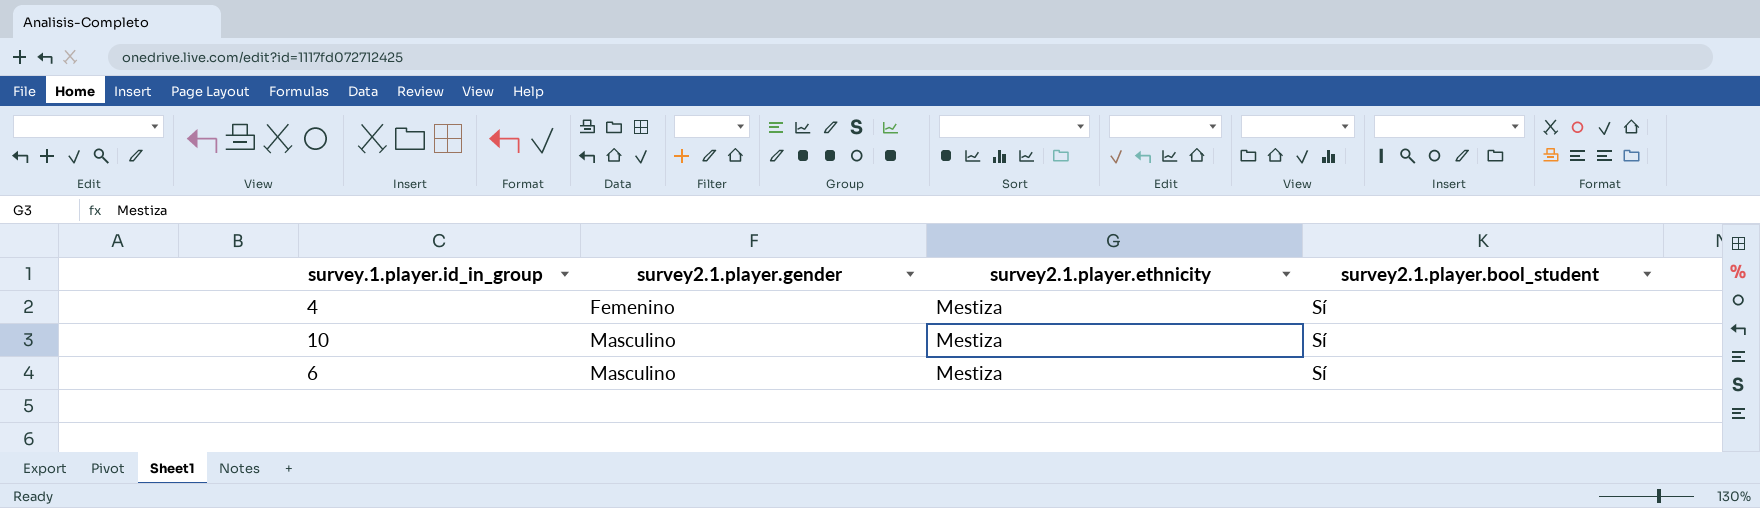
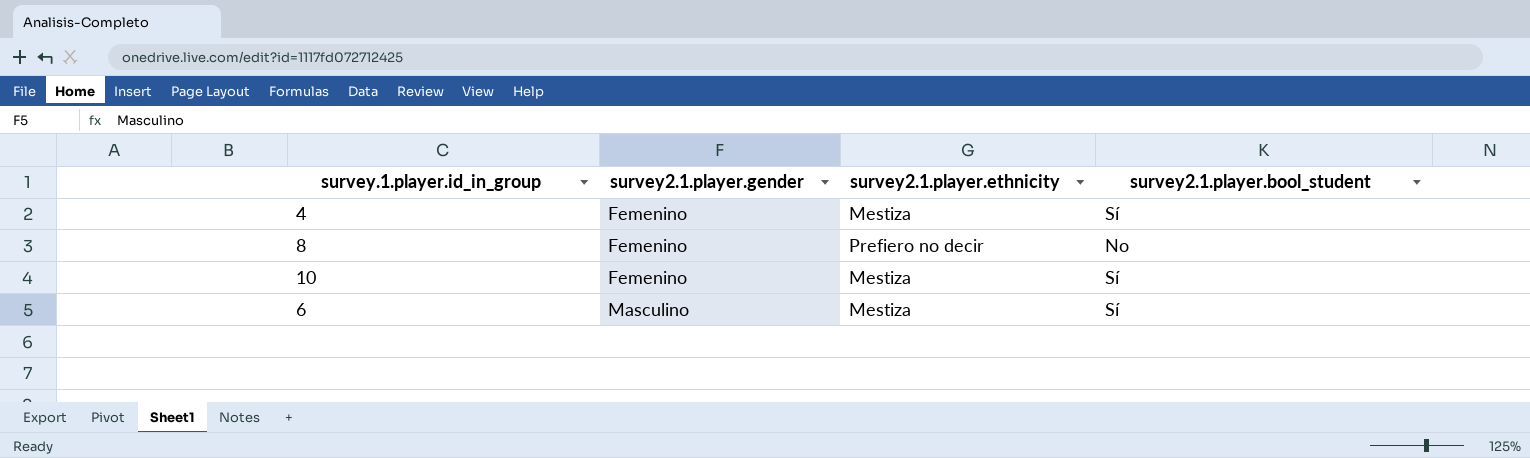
row 8: none -> Femenino | Prefiero no decir | No
10 | survey2.1.player.gender: Masculino -> Femenino

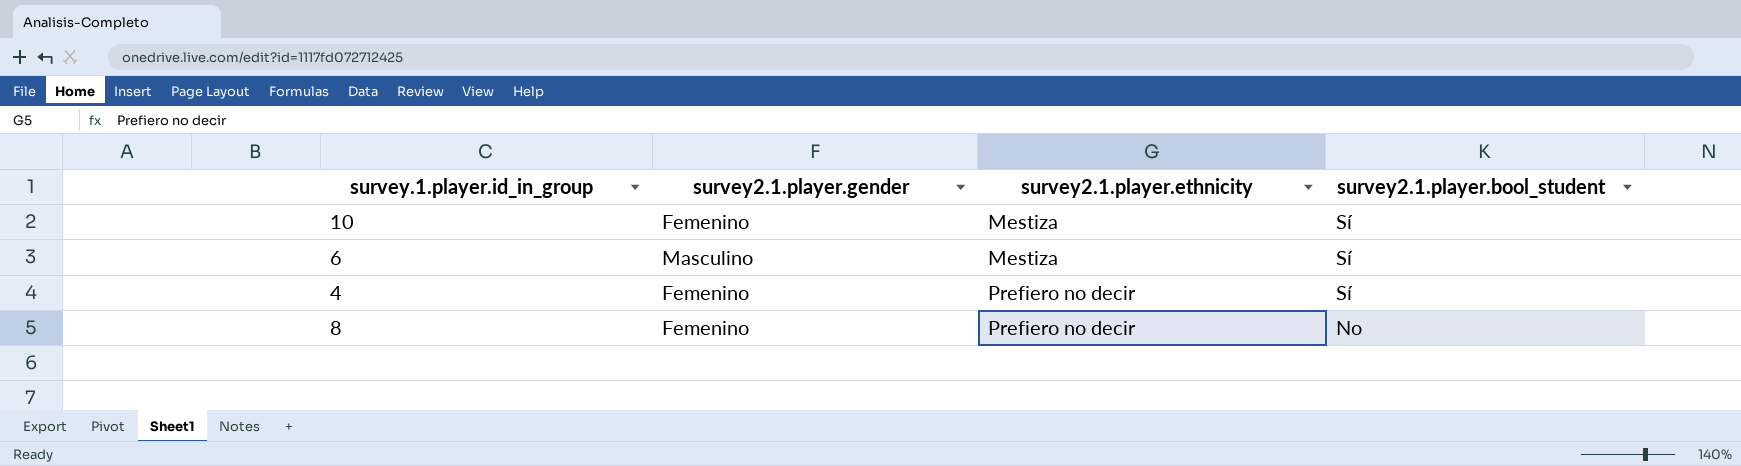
row order: survey2.1.player.gender ascending -> survey2.1.player.ethnicity ascending
4 | survey2.1.player.ethnicity: Mestiza -> Prefiero no decir

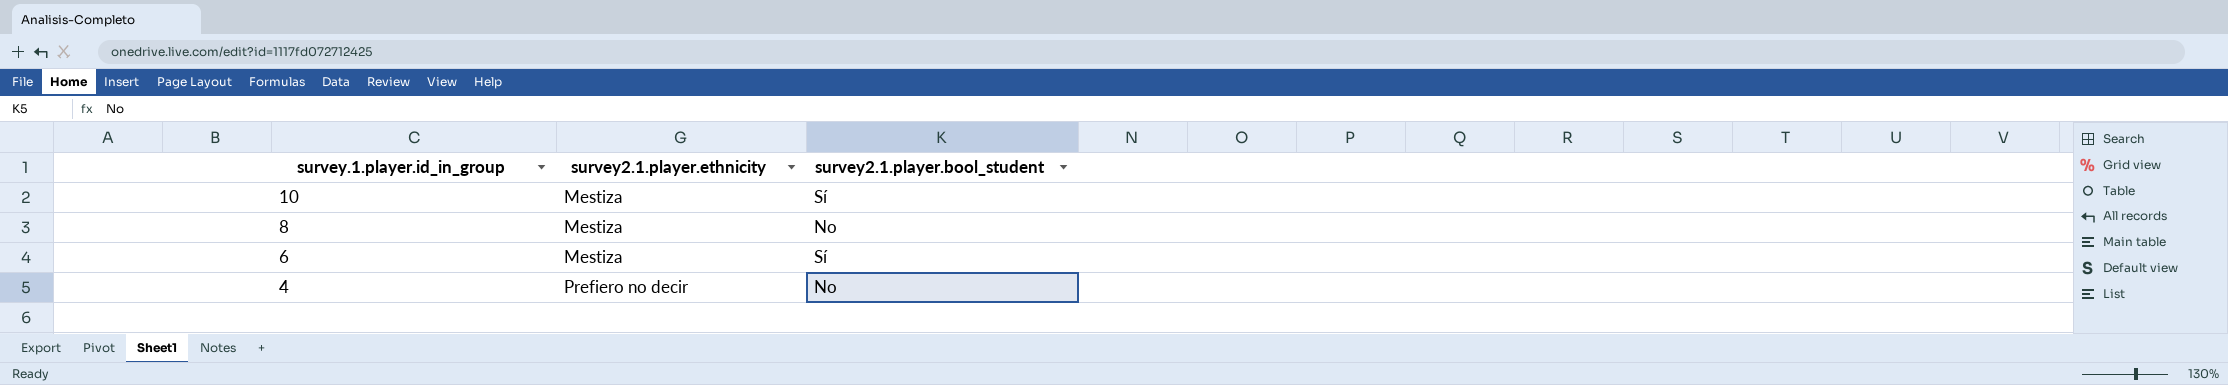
row order: survey2.1.player.ethnicity ascending -> survey.1.player.id_in_group descending
column survey2.1.player.gender | position: 2 -> none
8 | survey2.1.player.ethnicity: Prefiero no decir -> Mestiza
4 | survey2.1.player.bool_student: Sí -> No

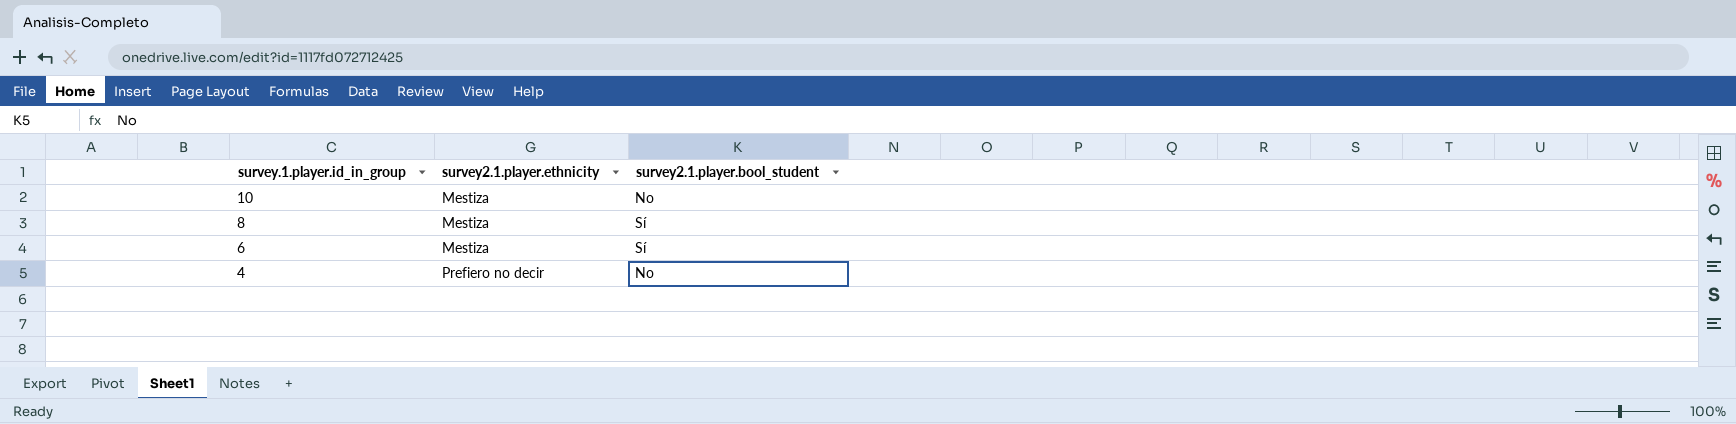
10 | survey2.1.player.bool_student: Sí -> No
8 | survey2.1.player.bool_student: No -> Sí

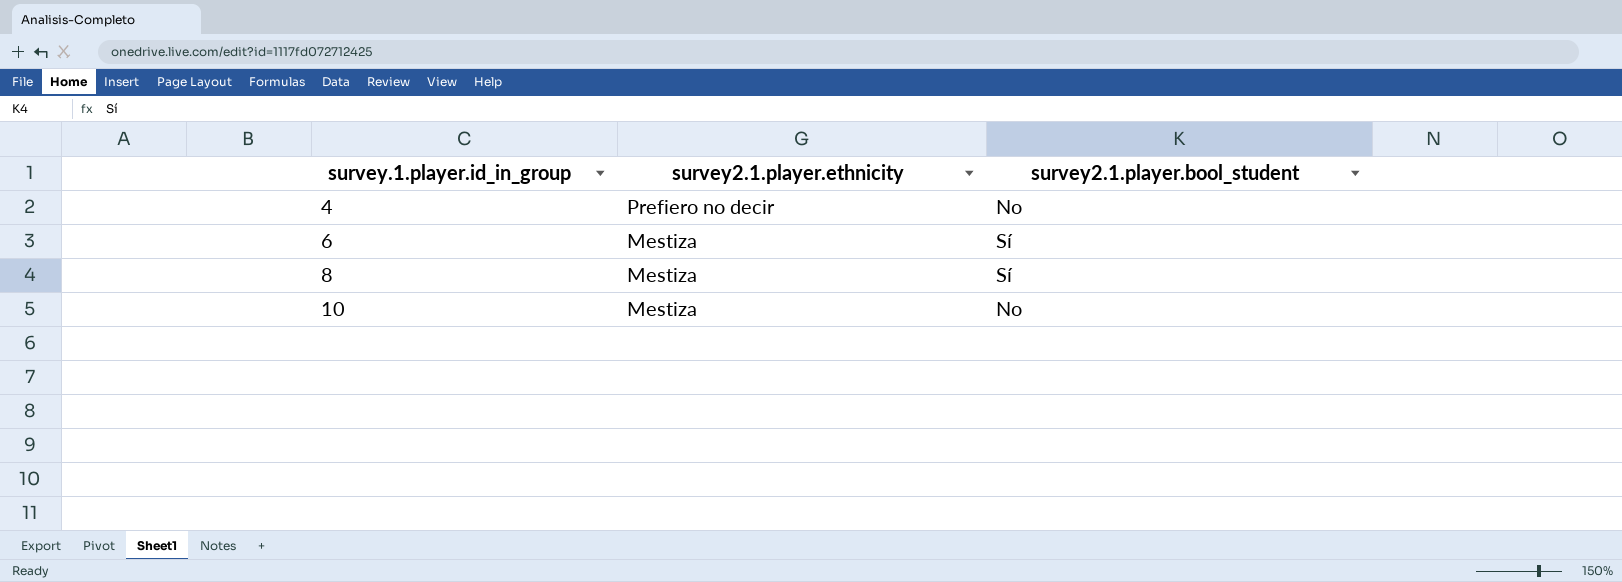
row order: survey.1.player.id_in_group descending -> survey.1.player.id_in_group ascending

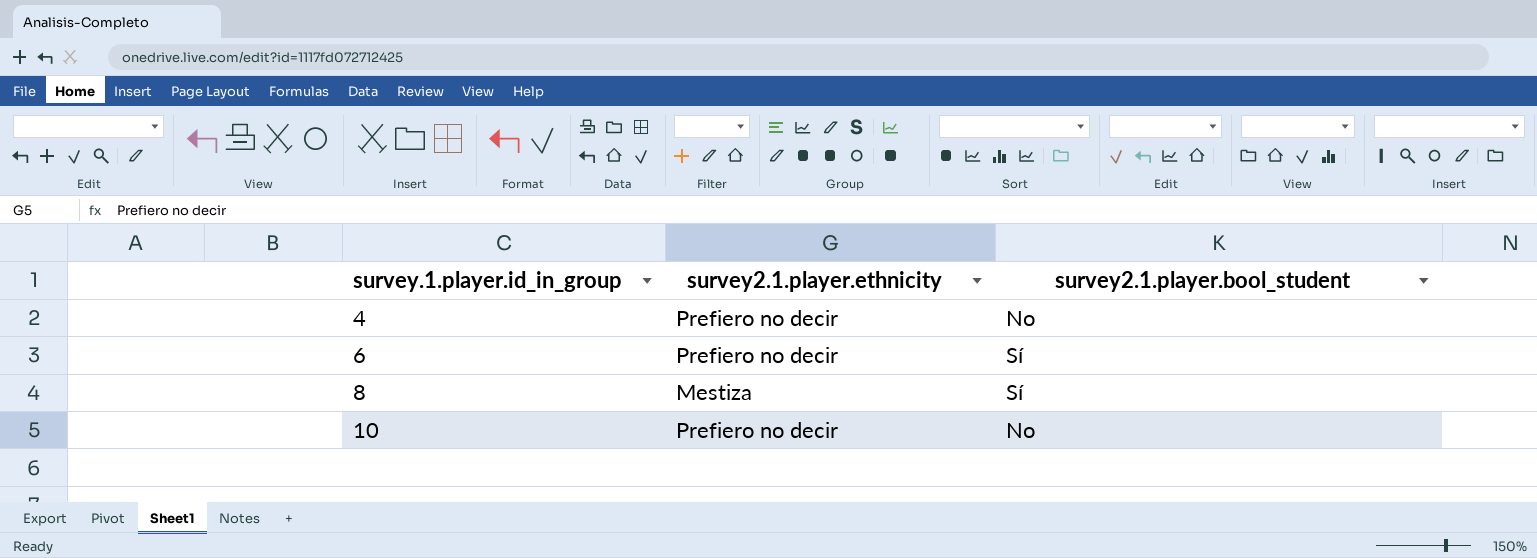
6 | survey2.1.player.ethnicity: Mestiza -> Prefiero no decir
10 | survey2.1.player.ethnicity: Mestiza -> Prefiero no decir

